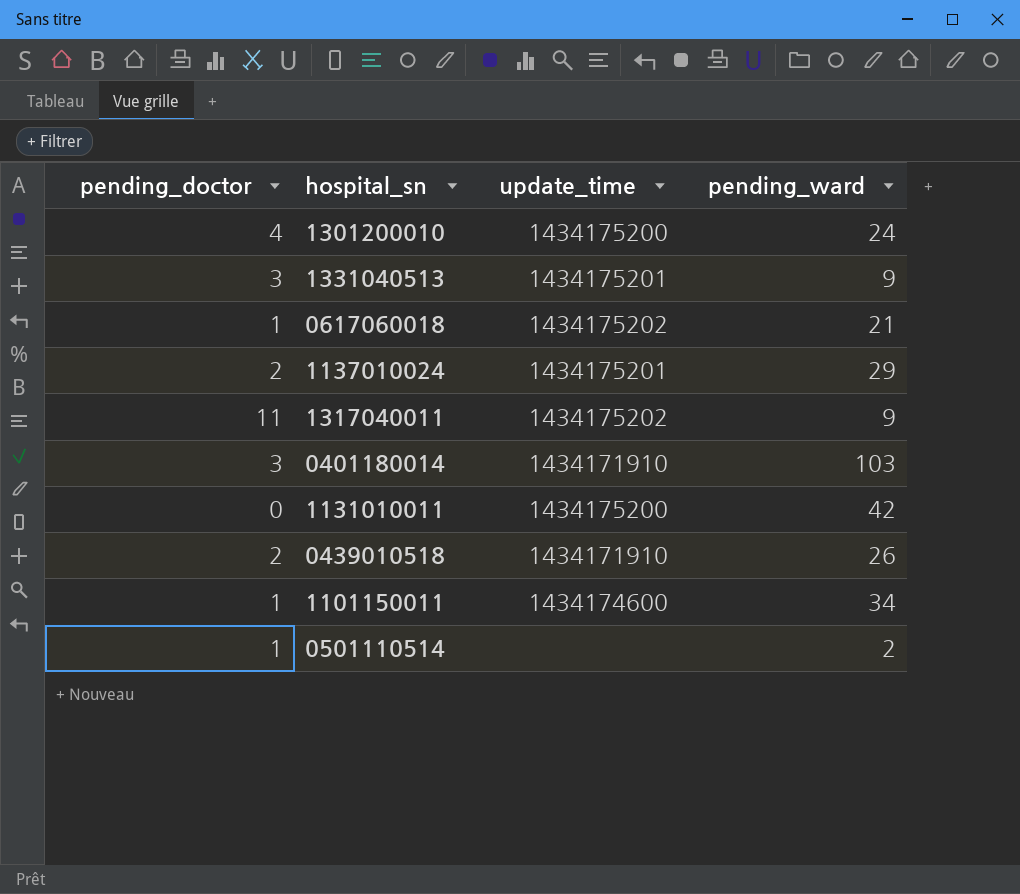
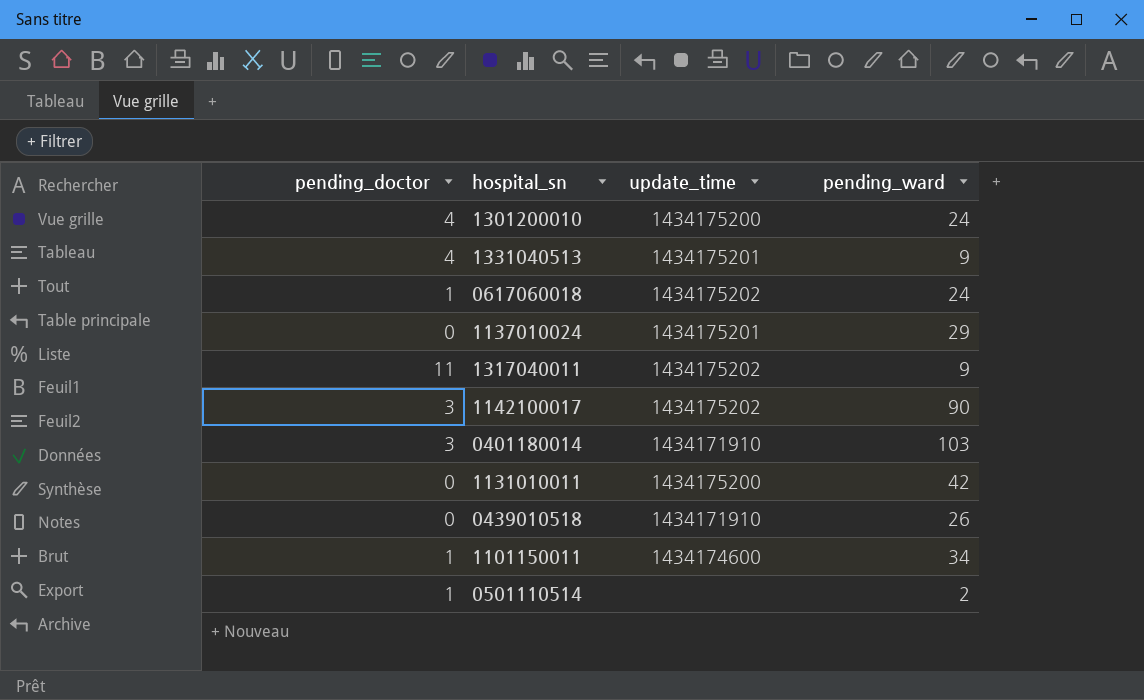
1331040513 | pending_doctor: 3 -> 4
0617060018 | pending_ward: 21 -> 24
1137010024 | pending_doctor: 2 -> 0
row 1142100017: none -> 3 | 1434175202 | 90
0439010518 | pending_doctor: 2 -> 0

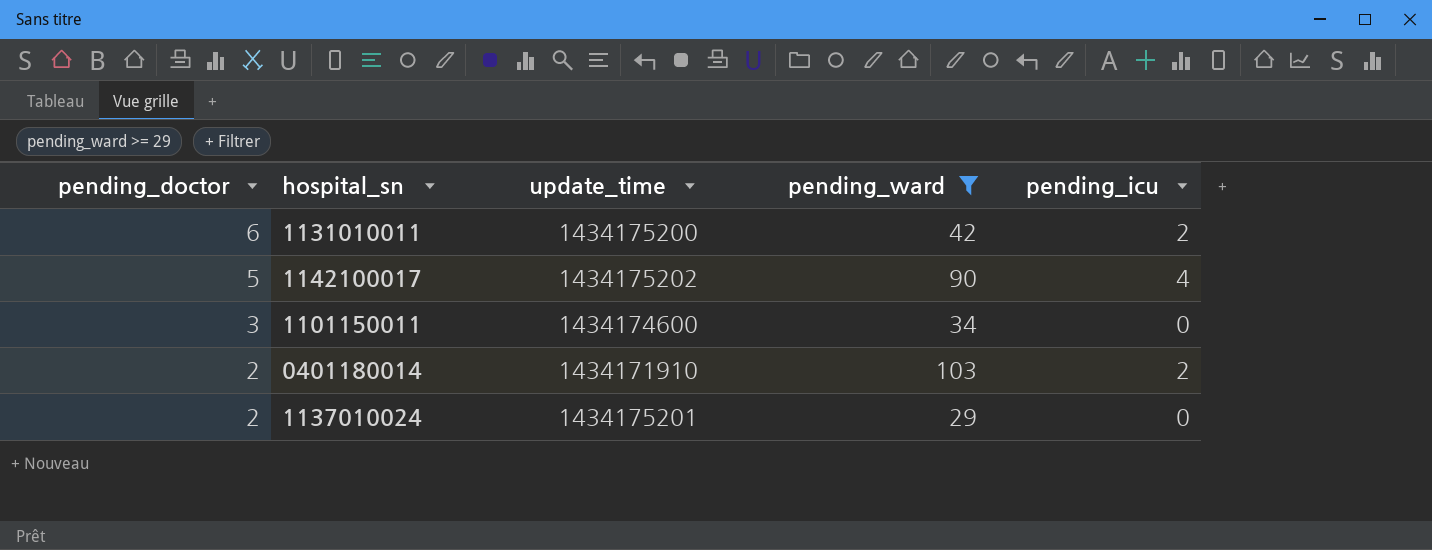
filter: none -> pending_ward >= 29
row order: none -> pending_doctor descending
column pending_icu | position: none -> 5
1131010011 | pending_doctor: 0 -> 6
1142100017 | pending_doctor: 3 -> 5
1101150011 | pending_doctor: 1 -> 3
0401180014 | pending_doctor: 3 -> 2
1137010024 | pending_doctor: 0 -> 2

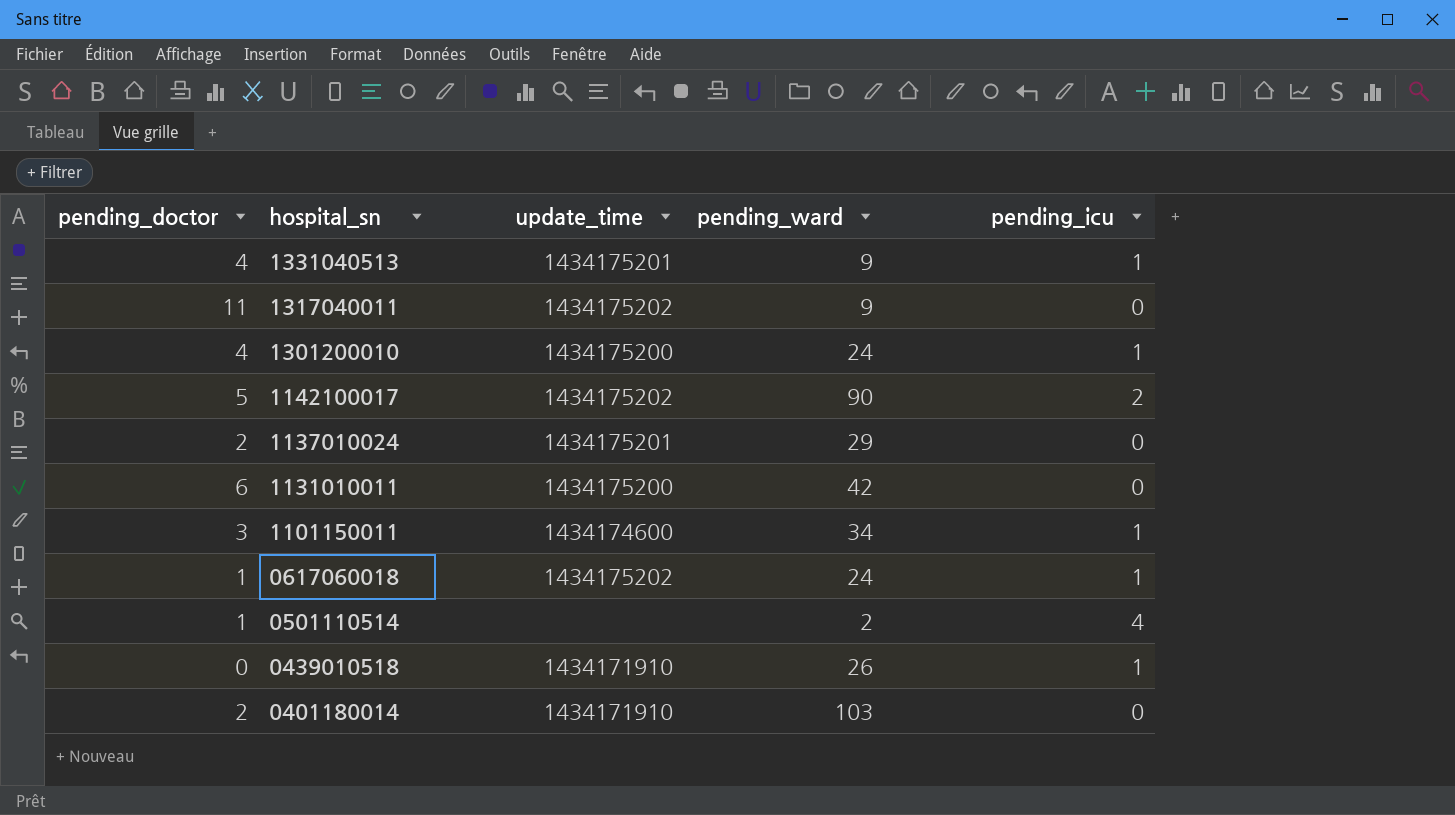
filter: pending_ward >= 29 -> none
row order: pending_doctor descending -> hospital_sn descending
1142100017 | pending_icu: 4 -> 2
1131010011 | pending_icu: 2 -> 0
1101150011 | pending_icu: 0 -> 1
0401180014 | pending_icu: 2 -> 0

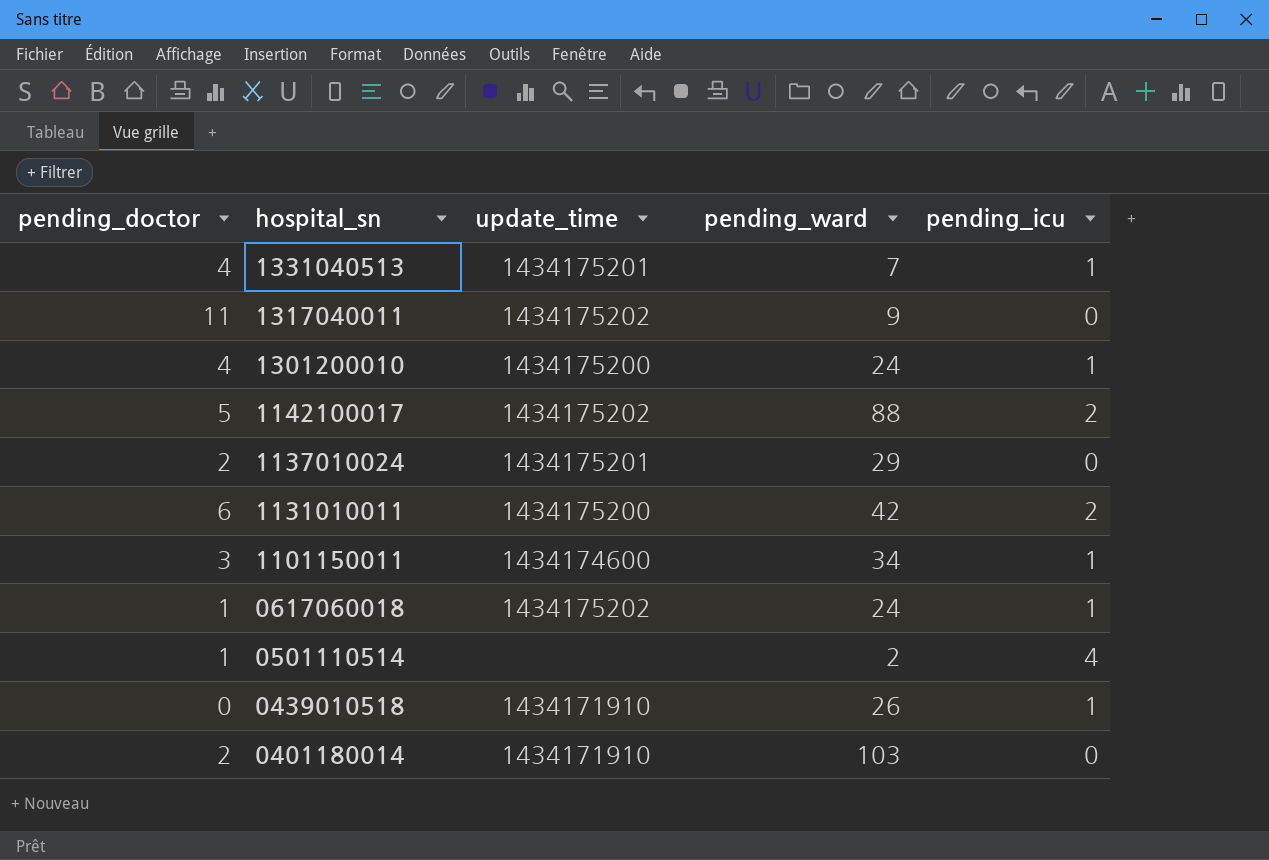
1331040513 | pending_ward: 9 -> 7
1142100017 | pending_ward: 90 -> 88
1131010011 | pending_icu: 0 -> 2

